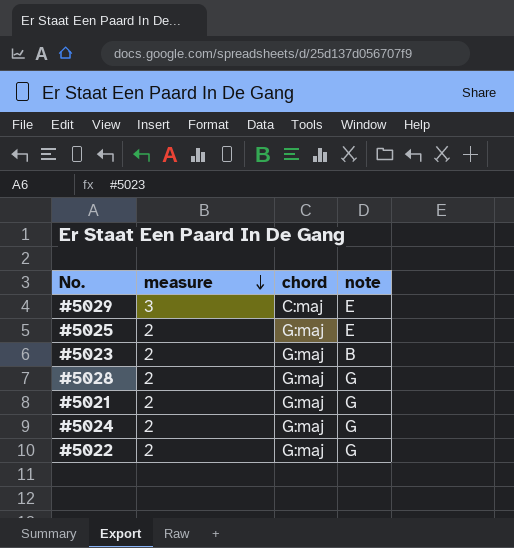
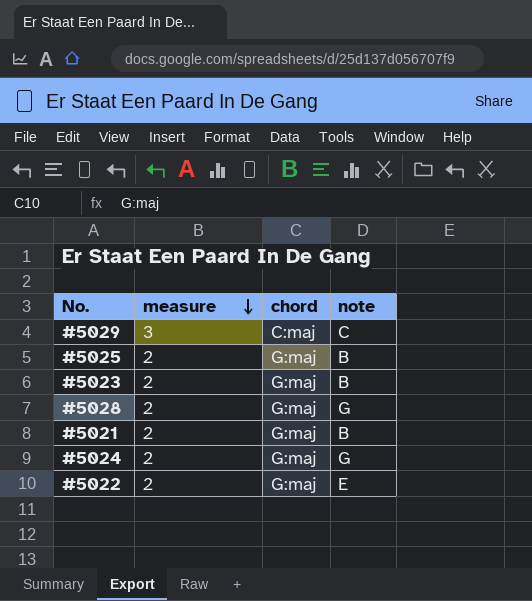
#5029 | note: E -> C
#5025 | note: E -> B
#5021 | note: G -> B
#5022 | note: G -> E

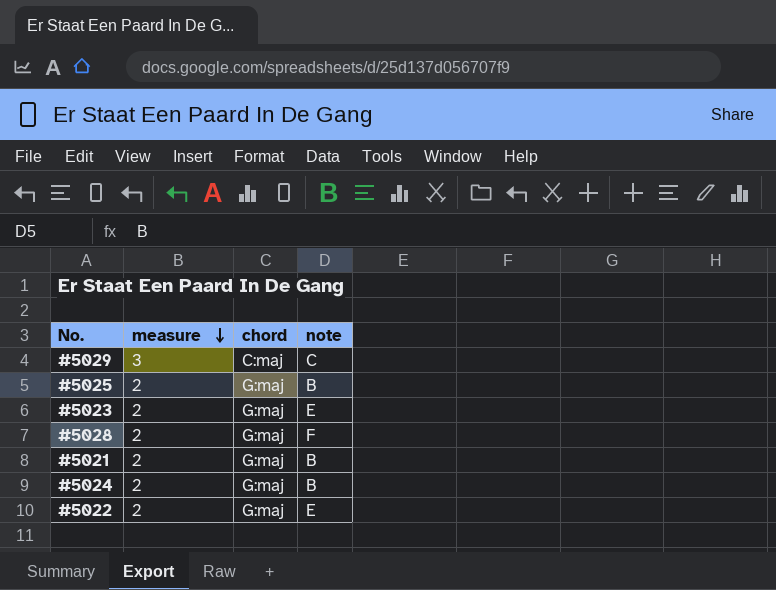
#5023 | note: B -> E
#5028 | note: G -> F
#5024 | note: G -> B

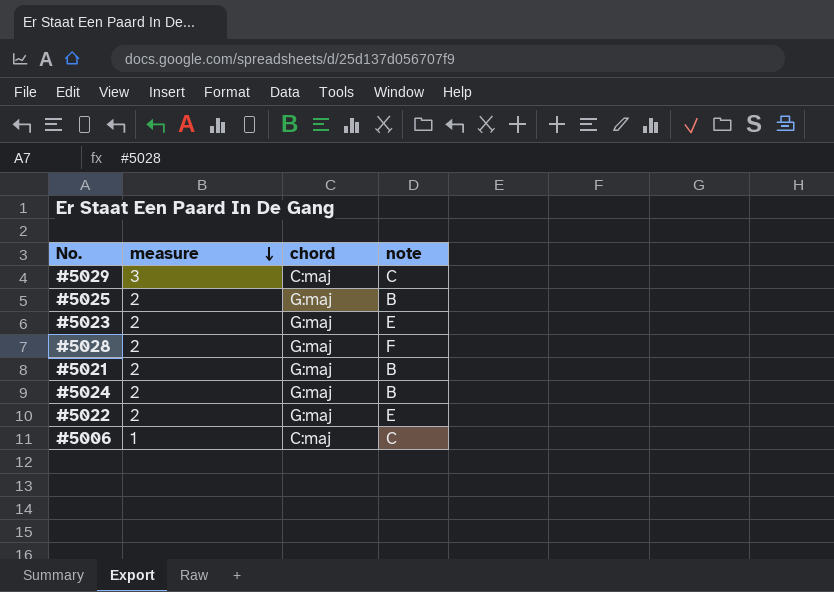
row #5006: none -> 1 | C:maj | C

